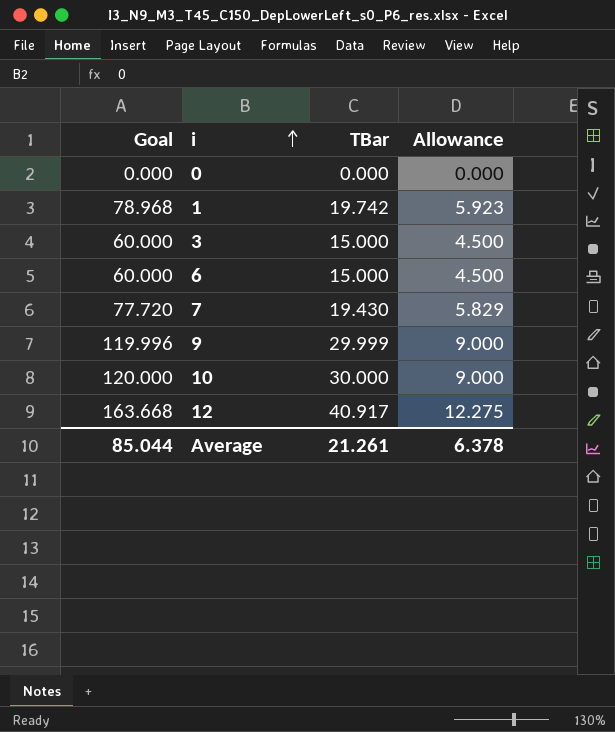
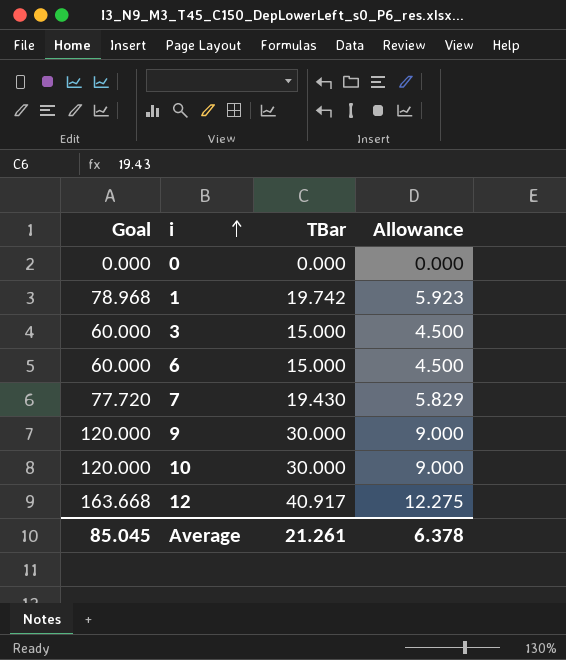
9 | Goal: 119.996 -> 120.000
9 | TBar: 29.999 -> 30.000
Average | Goal: 85.044 -> 85.045

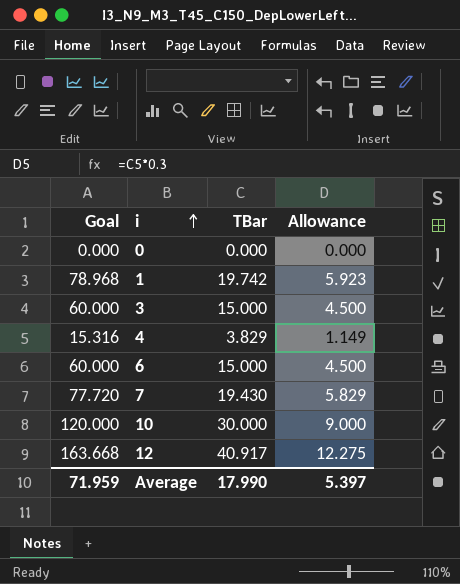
row 9: 120.000 | 30.000 | 9.000 -> none
row 4: none -> 15.316 | 3.829 | 1.149
Average | Goal: 85.045 -> 71.959
Average | TBar: 21.261 -> 17.990
Average | Allowance: 6.378 -> 5.397

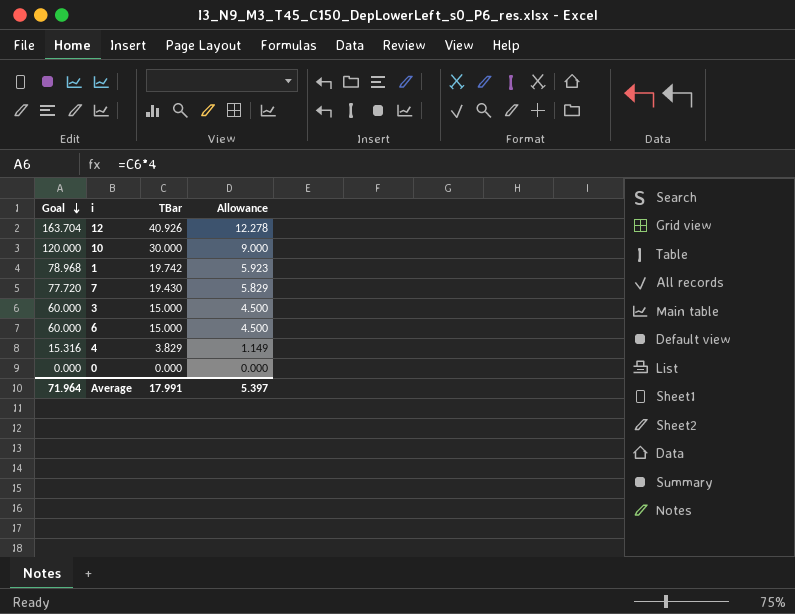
row order: i ascending -> Goal descending
12 | Goal: 163.668 -> 163.704
12 | TBar: 40.917 -> 40.926
12 | Allowance: 12.275 -> 12.278
Average | Goal: 71.959 -> 71.964
Average | TBar: 17.990 -> 17.991

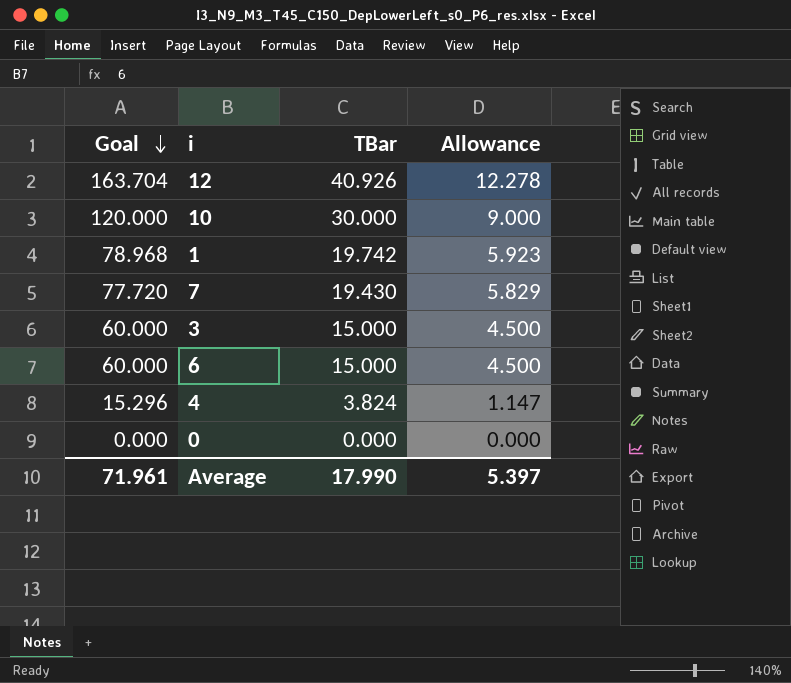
4 | Goal: 15.316 -> 15.296
4 | TBar: 3.829 -> 3.824
4 | Allowance: 1.149 -> 1.147
Average | Goal: 71.964 -> 71.961
Average | TBar: 17.991 -> 17.990

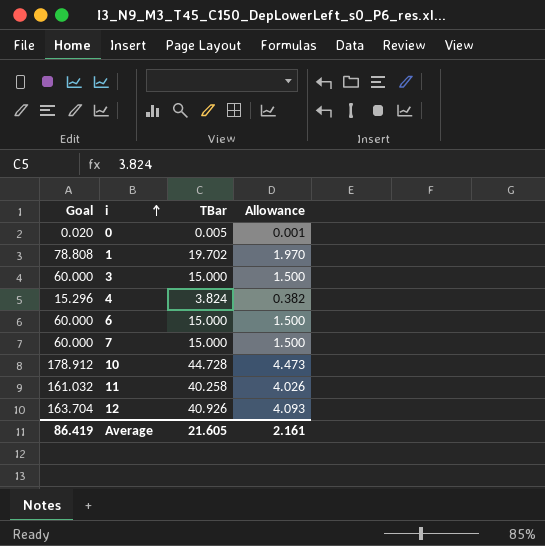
row order: Goal descending -> i ascending
column Allowance | formula: [TBar] * 0.3 -> [TBar] * 0.1
0 | Goal: 0.000 -> 0.020
0 | TBar: 0.000 -> 0.005
1 | Goal: 78.968 -> 78.808
1 | TBar: 19.742 -> 19.702
7 | Goal: 77.720 -> 60.000
7 | TBar: 19.430 -> 15.000
10 | Goal: 120.000 -> 178.912
10 | TBar: 30.000 -> 44.728
row 11: none -> 161.032 | 40.258 | 4.026
Average | Goal: 71.961 -> 86.419
Average | TBar: 17.990 -> 21.605
Average | Allowance: 5.397 -> 2.161

